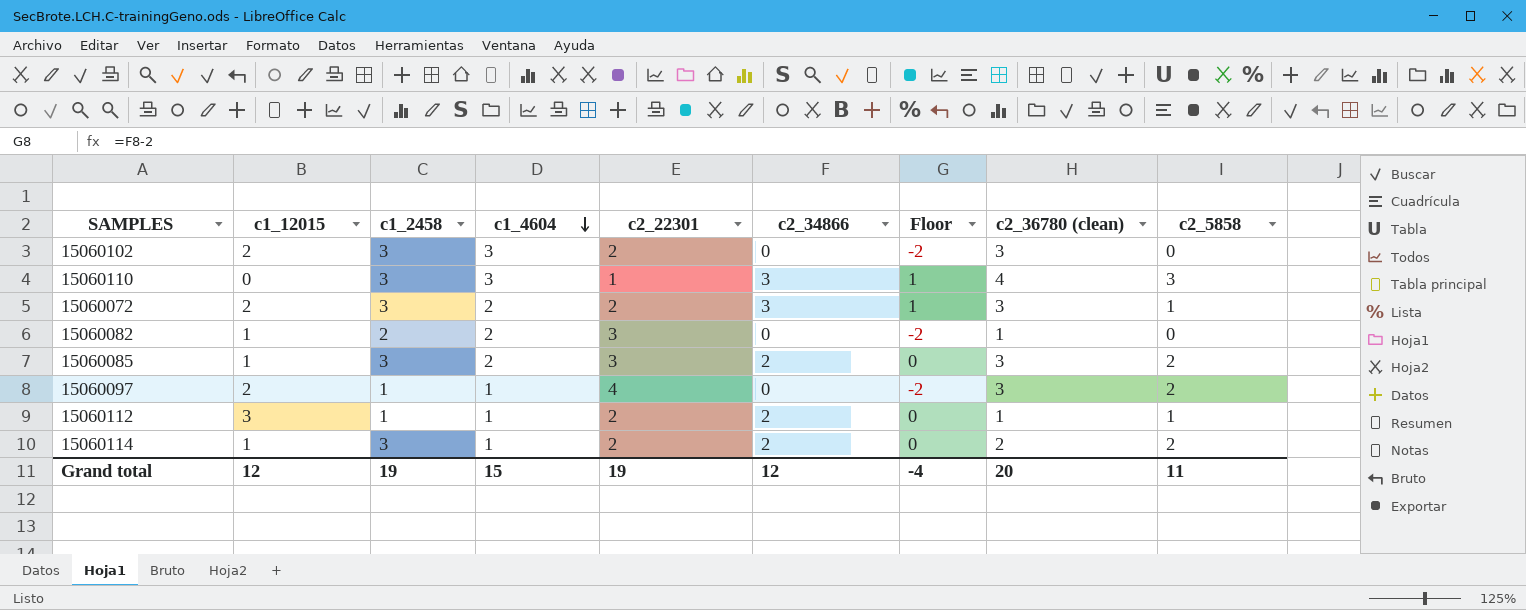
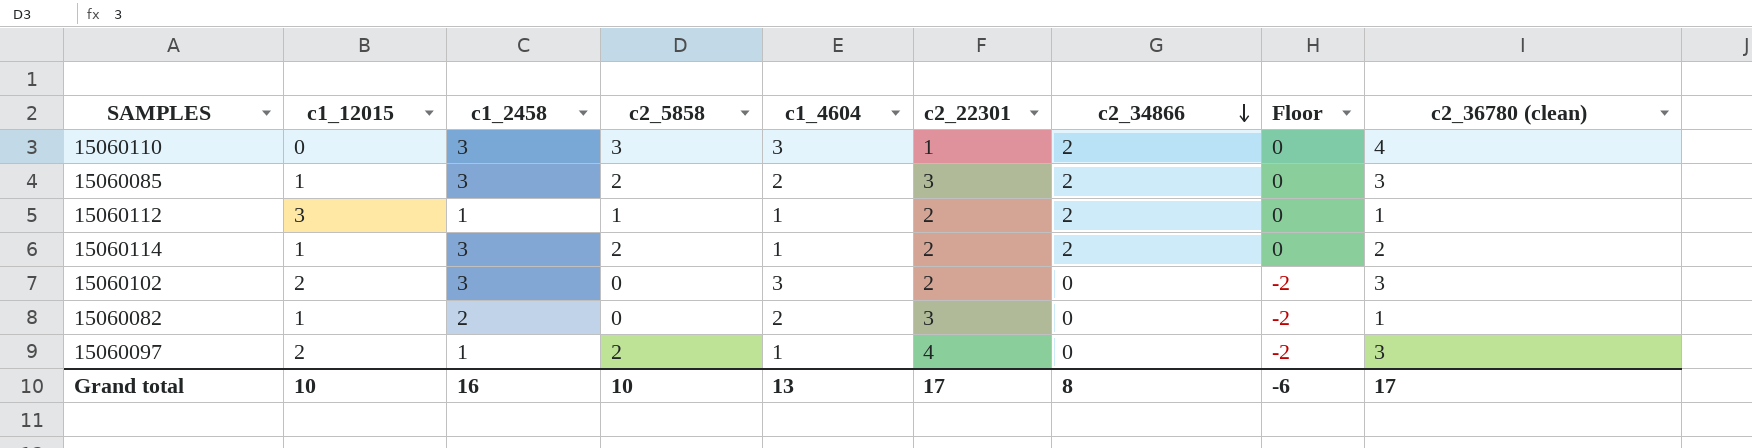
row order: c1_4604 descending -> c2_34866 descending
column c2_5858 | position: 9 -> 4
row 15060072: 2 | 3 | 2 | 2 | 3 | 1 | 3 | 1 -> none
15060110 | c2_34866: 3 -> 2
15060110 | Floor: 1 -> 0
Grand total | c1_12015: 12 -> 10
Grand total | c1_2458: 19 -> 16
Grand total | c2_5858: 11 -> 10
Grand total | c1_4604: 15 -> 13
Grand total | c2_22301: 19 -> 17
Grand total | c2_34866: 12 -> 8
Grand total | Floor: -4 -> -6
Grand total | c2_36780 (clean): 20 -> 17

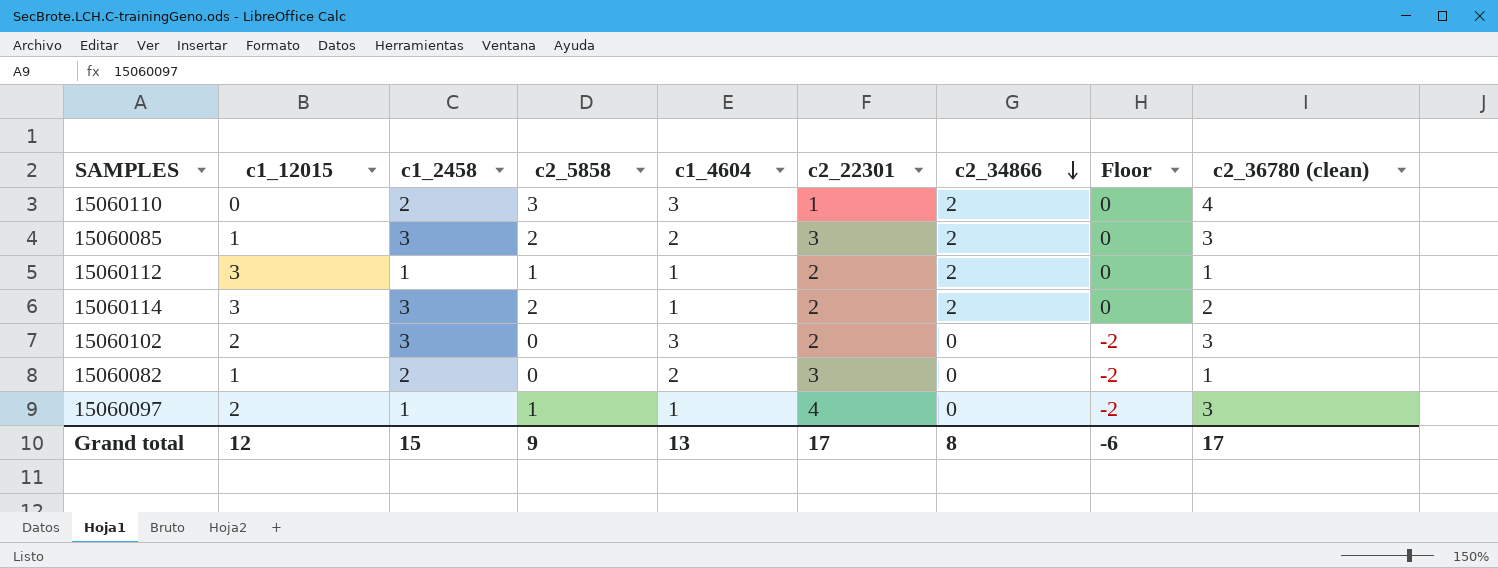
15060110 | c1_2458: 3 -> 2
15060114 | c1_12015: 1 -> 3
15060097 | c2_5858: 2 -> 1
Grand total | c1_12015: 10 -> 12
Grand total | c1_2458: 16 -> 15
Grand total | c2_5858: 10 -> 9

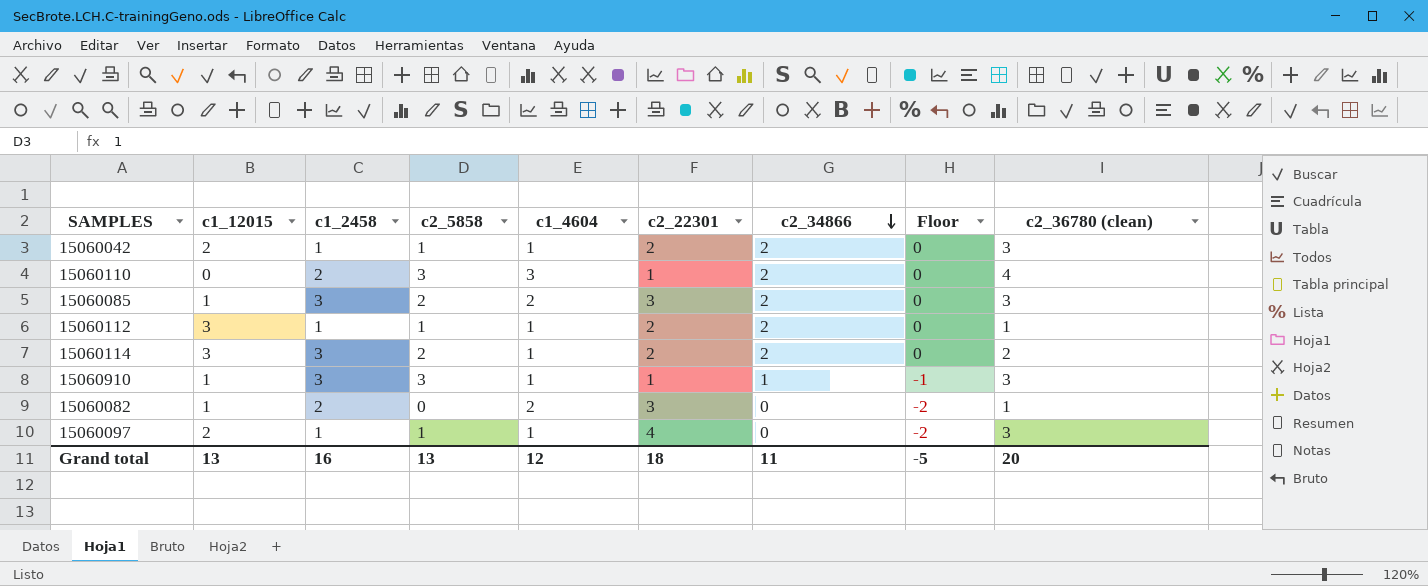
row 15060102: 2 | 3 | 0 | 3 | 2 | 0 | -2 | 3 -> none
row 15060042: none -> 2 | 1 | 1 | 1 | 2 | 2 | 0 | 3
row 15060910: none -> 1 | 3 | 3 | 1 | 1 | 1 | -1 | 3
Grand total | c1_12015: 12 -> 13
Grand total | c1_2458: 15 -> 16
Grand total | c2_5858: 9 -> 13
Grand total | c1_4604: 13 -> 12
Grand total | c2_22301: 17 -> 18
Grand total | c2_34866: 8 -> 11
Grand total | Floor: -6 -> -5
Grand total | c2_36780 (clean): 17 -> 20

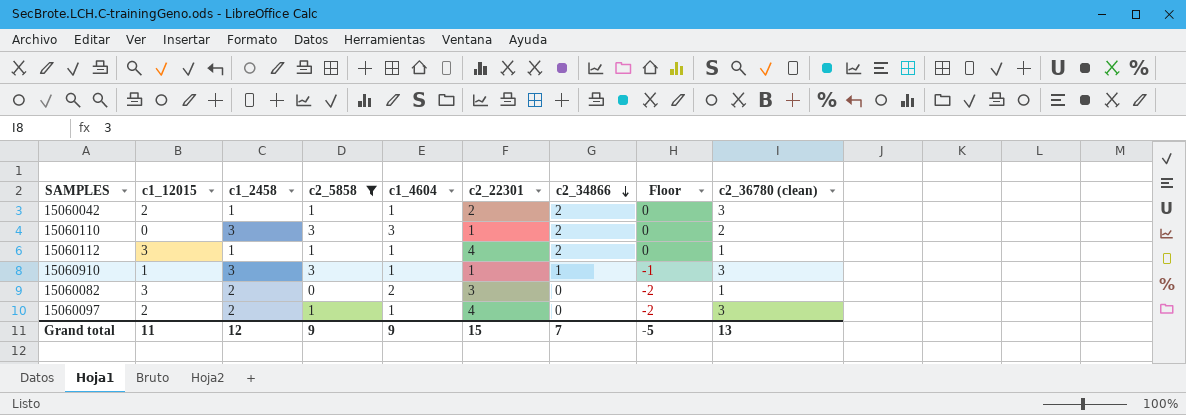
filter: none -> c2_5858 != 2
15060110 | c1_2458: 2 -> 3
15060110 | c2_36780 (clean): 4 -> 2
15060112 | c2_22301: 2 -> 4
15060082 | c1_12015: 1 -> 3
15060097 | c1_2458: 1 -> 2
Grand total | c1_12015: 13 -> 11
Grand total | c1_2458: 16 -> 12
Grand total | c2_5858: 13 -> 9
Grand total | c1_4604: 12 -> 9
Grand total | c2_22301: 18 -> 15
Grand total | c2_34866: 11 -> 7
Grand total | c2_36780 (clean): 20 -> 13

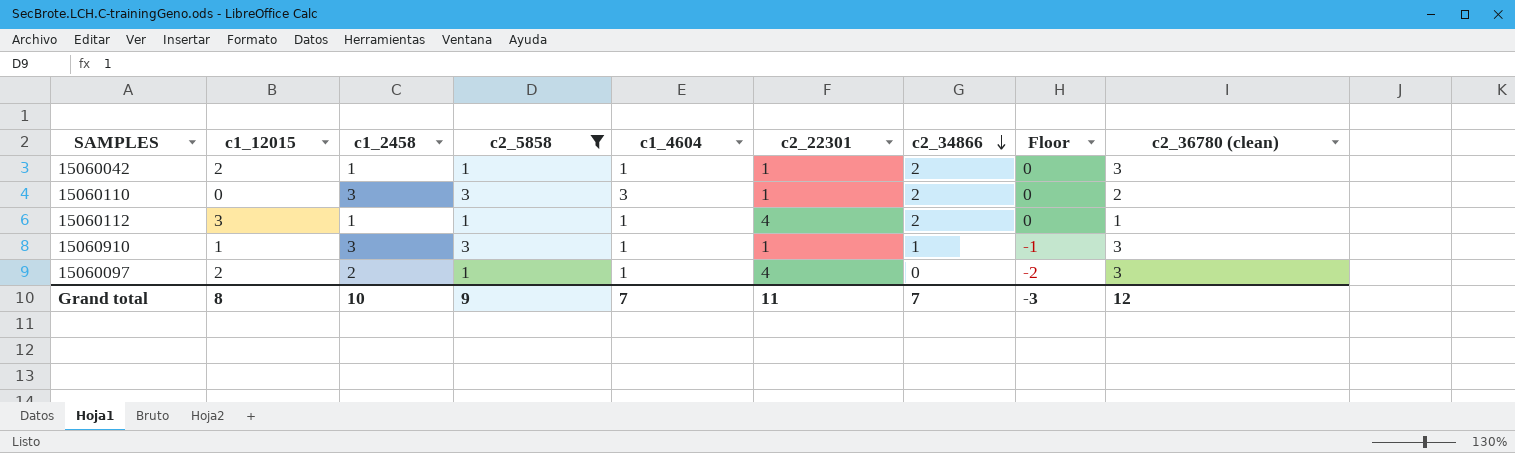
row 15060082: 3 | 2 | 0 | 2 | 3 | 0 | -2 | 1 -> none
15060042 | c2_22301: 2 -> 1
Grand total | c1_12015: 11 -> 8
Grand total | c1_2458: 12 -> 10
Grand total | c1_4604: 9 -> 7
Grand total | c2_22301: 15 -> 11
Grand total | Floor: -5 -> -3
Grand total | c2_36780 (clean): 13 -> 12

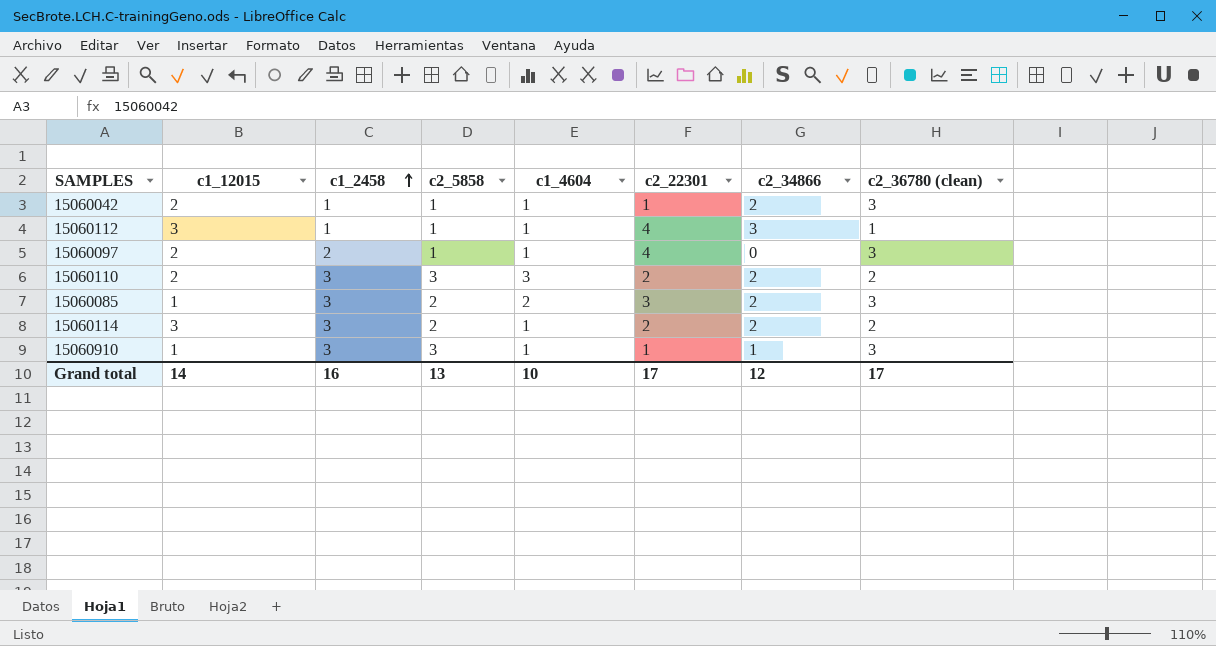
filter: c2_5858 != 2 -> none
row order: c2_34866 descending -> c1_2458 ascending
column Floor | formula: [c2_34866] - 2 -> none
15060112 | c2_34866: 2 -> 3
15060110 | c1_12015: 0 -> 2
15060110 | c2_22301: 1 -> 2
Grand total | c1_12015: 8 -> 14
Grand total | c1_2458: 10 -> 16
Grand total | c2_5858: 9 -> 13
Grand total | c1_4604: 7 -> 10
Grand total | c2_22301: 11 -> 17
Grand total | c2_34866: 7 -> 12
Grand total | c2_36780 (clean): 12 -> 17

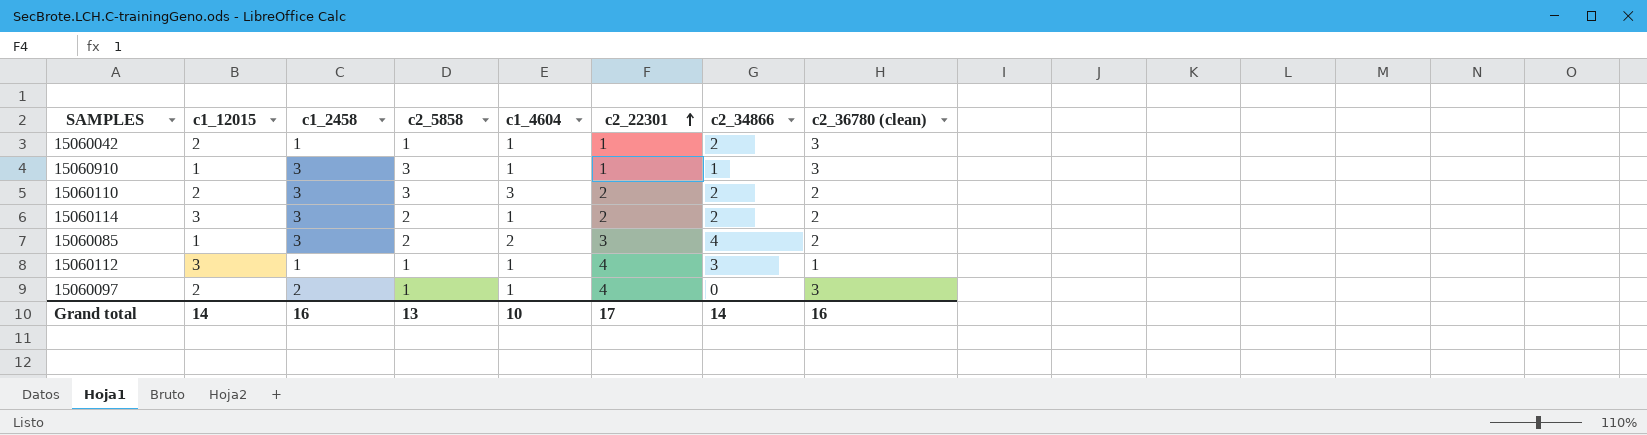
row order: c1_2458 ascending -> c2_22301 ascending
15060085 | c2_34866: 2 -> 4
15060085 | c2_36780 (clean): 3 -> 2
Grand total | c2_34866: 12 -> 14
Grand total | c2_36780 (clean): 17 -> 16

